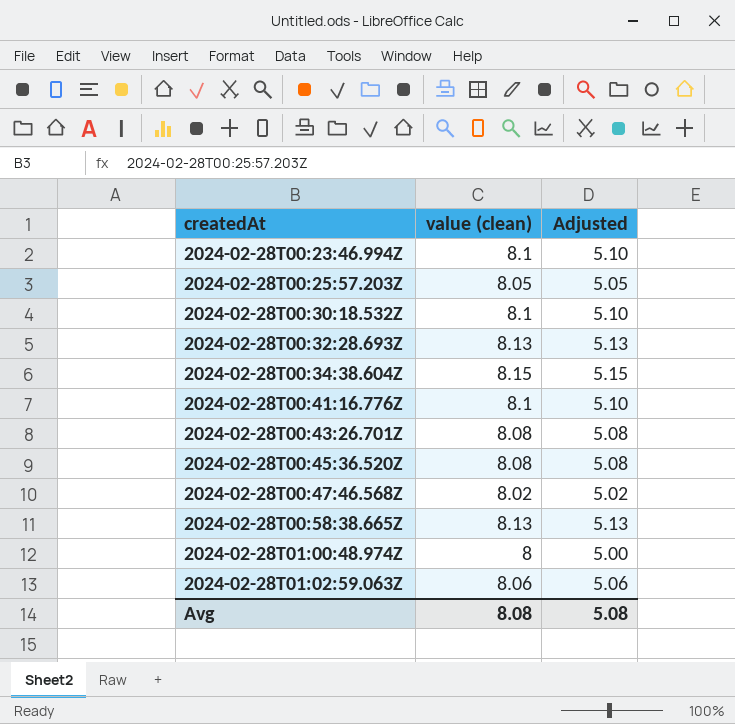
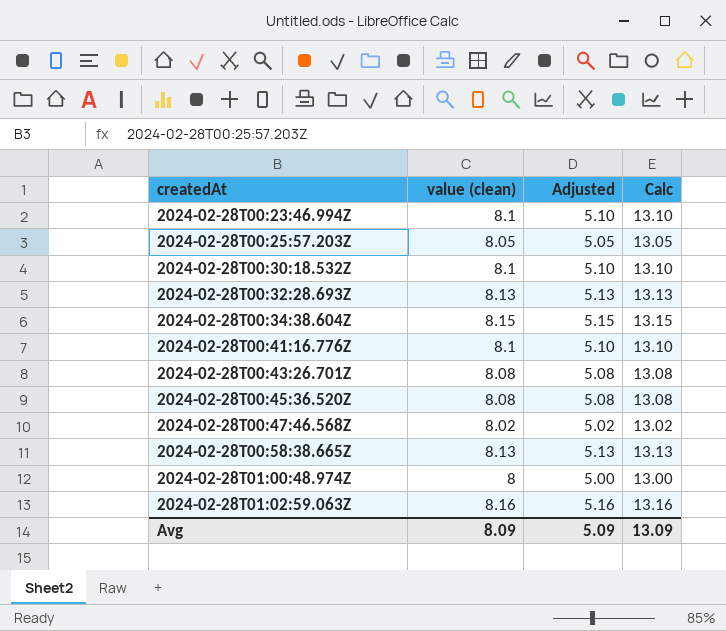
column Calc | formula: none -> [value (clean)] + 5
2024-02-28T01:02:59.063Z | value (clean): 8.06 -> 8.16
2024-02-28T01:02:59.063Z | Adjusted: 5.06 -> 5.16
Avg | value (clean): 8.08 -> 8.09
Avg | Adjusted: 5.08 -> 5.09

